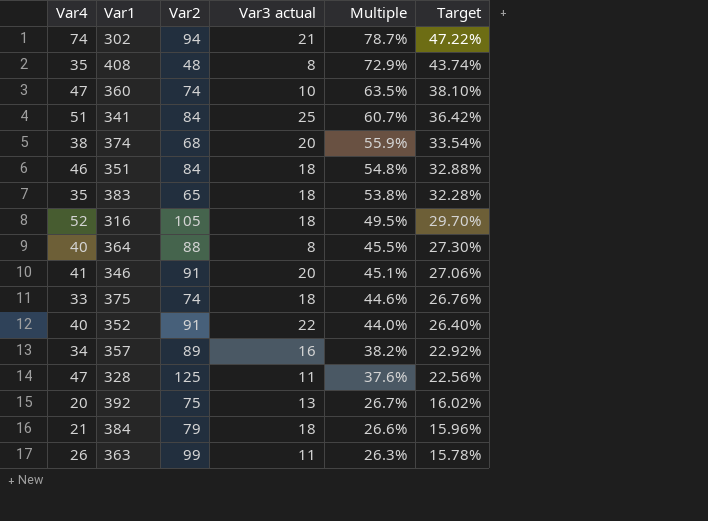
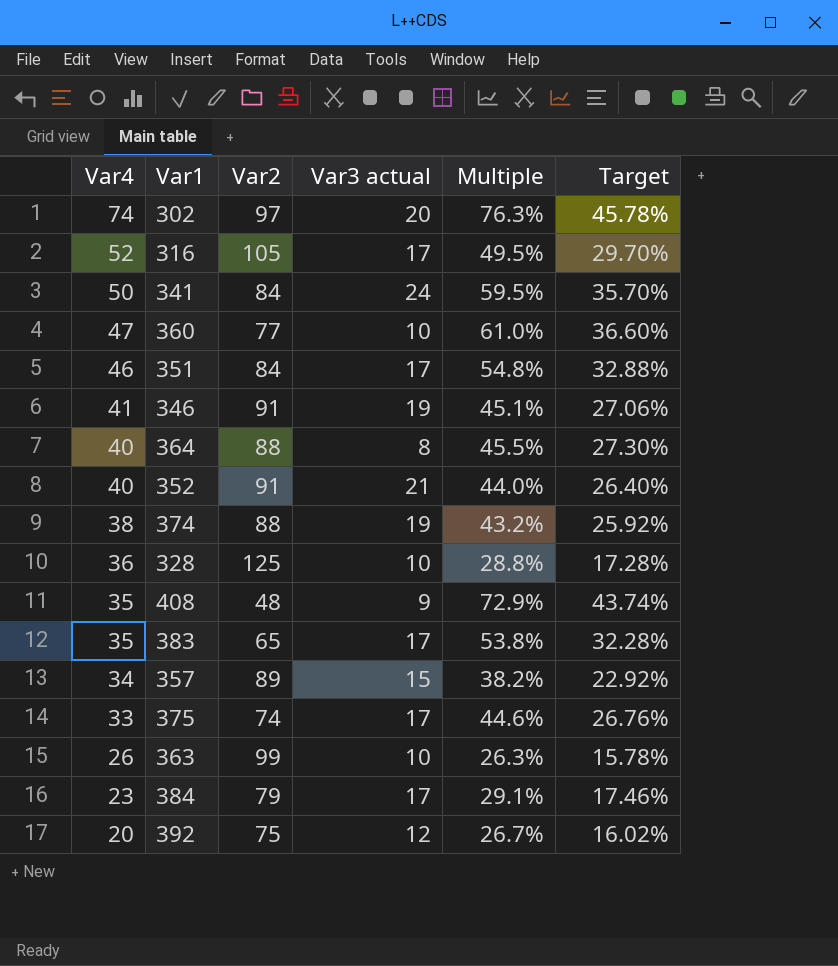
row order: Multiple descending -> Var4 descending
302 | Var2: 94 -> 97
302 | Var3 actual: 21 -> 20
302 | Multiple: 78.7% -> 76.3%
302 | Target: 47.22% -> 45.78%
316 | Var3 actual: 18 -> 17
341 | Var4: 51 -> 50
341 | Var3 actual: 25 -> 24
341 | Multiple: 60.7% -> 59.5%
341 | Target: 36.42% -> 35.70%
360 | Var2: 74 -> 77
360 | Multiple: 63.5% -> 61.0%
360 | Target: 38.10% -> 36.60%
351 | Var3 actual: 18 -> 17
346 | Var3 actual: 20 -> 19
352 | Var3 actual: 22 -> 21
374 | Var2: 68 -> 88
374 | Var3 actual: 20 -> 19
374 | Multiple: 55.9% -> 43.2%
374 | Target: 33.54% -> 25.92%
328 | Var4: 47 -> 36
328 | Var3 actual: 11 -> 10
328 | Multiple: 37.6% -> 28.8%
328 | Target: 22.56% -> 17.28%
408 | Var3 actual: 8 -> 9
383 | Var3 actual: 18 -> 17
357 | Var3 actual: 16 -> 15
375 | Var3 actual: 18 -> 17
363 | Var3 actual: 11 -> 10
384 | Var4: 21 -> 23
384 | Var3 actual: 18 -> 17
384 | Multiple: 26.6% -> 29.1%
384 | Target: 15.96% -> 17.46%
392 | Var3 actual: 13 -> 12

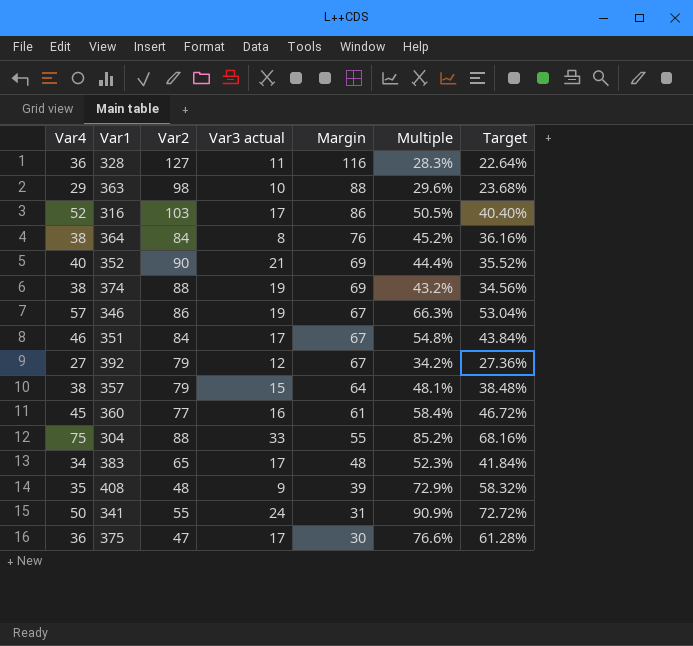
row order: Var4 descending -> Margin descending
column Margin | formula: none -> [Var2] - [Var3 actual]
column Target | formula: [Multiple] * 0.6 -> [Multiple] * 0.8
row 302: 74 | 97 | 20 | 76.3% | 45.78% -> none
row 384: 23 | 79 | 17 | 29.1% | 17.46% -> none
328 | Var2: 125 -> 127
328 | Var3 actual: 10 -> 11
328 | Multiple: 28.8% -> 28.3%
363 | Var4: 26 -> 29
363 | Var2: 99 -> 98
363 | Multiple: 26.3% -> 29.6%
316 | Var2: 105 -> 103
316 | Multiple: 49.5% -> 50.5%
364 | Var4: 40 -> 38
364 | Var2: 88 -> 84
364 | Multiple: 45.5% -> 45.2%
352 | Var2: 91 -> 90
352 | Multiple: 44.0% -> 44.4%
346 | Var4: 41 -> 57
346 | Var2: 91 -> 86
346 | Multiple: 45.1% -> 66.3%
392 | Var4: 20 -> 27
392 | Var2: 75 -> 79
392 | Multiple: 26.7% -> 34.2%
357 | Var4: 34 -> 38
357 | Var2: 89 -> 79
357 | Multiple: 38.2% -> 48.1%
360 | Var4: 47 -> 45
360 | Var3 actual: 10 -> 16
360 | Multiple: 61.0% -> 58.4%
row 304: none -> 75 | 88 | 33 | 55 | 85.2% | 68.16%
383 | Var4: 35 -> 34
383 | Multiple: 53.8% -> 52.3%
341 | Var2: 84 -> 55
341 | Multiple: 59.5% -> 90.9%
375 | Var4: 33 -> 36
375 | Var2: 74 -> 47
375 | Multiple: 44.6% -> 76.6%

